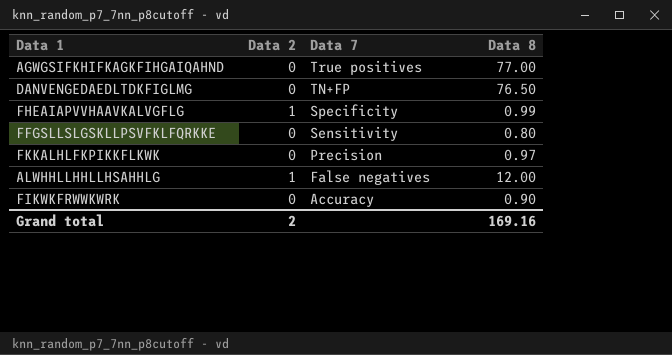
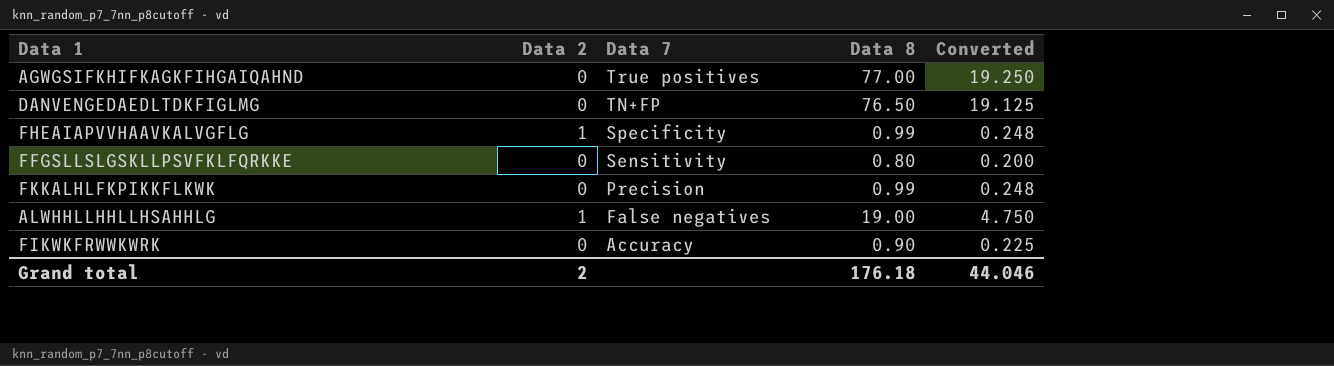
column Converted | formula: none -> [Data 8] * 0.25
FKKALHLFKPIKKFLKWK | Data 8: 0.97 -> 0.99
ALWHHLLHHLLHSAHHLG | Data 8: 12.00 -> 19.00
Grand total | Data 8: 169.16 -> 176.18

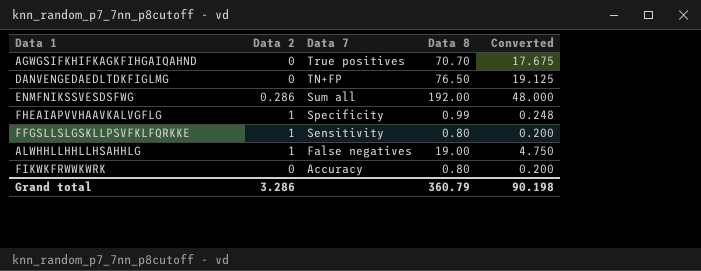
row FKKALHLFKPIKKFLKWK: 0 | Precision | 0.99 | 0.248 -> none
AGWGSIFKHIFKAGKFIHGAIQAHND | Data 8: 77.00 -> 70.70
AGWGSIFKHIFKAGKFIHGAIQAHND | Converted: 19.250 -> 17.675
row ENMFNIKSSVESDSFWG: none -> 0.286 | Sum all | 192.00 | 48.000
FFGSLLSLGSKLLPSVFKLFQRKKE | Data 2: 0 -> 1
FIKWKFRWWKWRK | Data 8: 0.90 -> 0.80
FIKWKFRWWKWRK | Converted: 0.225 -> 0.200
Grand total | Data 2: 2 -> 3.286
Grand total | Data 8: 176.18 -> 360.79
Grand total | Converted: 44.046 -> 90.198

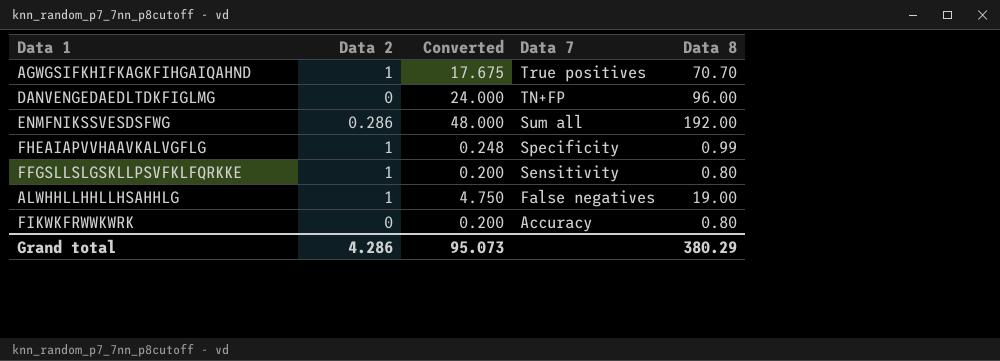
column Converted | position: 5 -> 3
AGWGSIFKHIFKAGKFIHGAIQAHND | Data 2: 0 -> 1
DANVENGEDAEDLTDKFIGLMG | Converted: 19.125 -> 24.000
DANVENGEDAEDLTDKFIGLMG | Data 8: 76.50 -> 96.00
Grand total | Data 2: 3.286 -> 4.286
Grand total | Converted: 90.198 -> 95.073
Grand total | Data 8: 360.79 -> 380.29

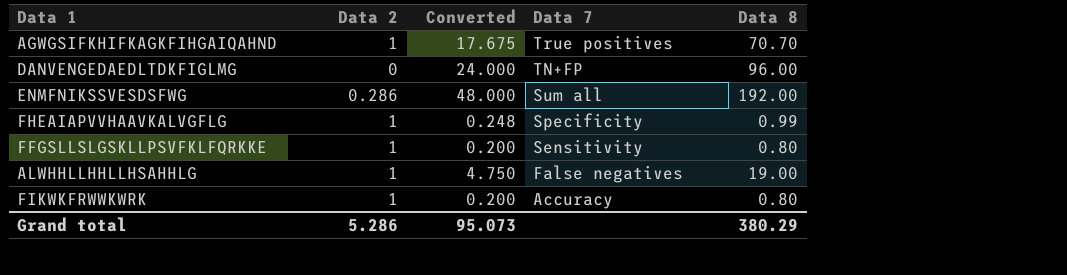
FIKWKFRWWKWRK | Data 2: 0 -> 1
Grand total | Data 2: 4.286 -> 5.286

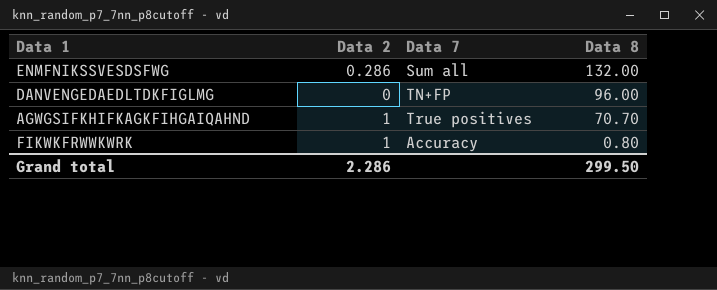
row order: Data 7 descending -> Data 8 descending
column Converted | formula: [Data 8] * 0.25 -> none
row FHEAIAPVVHAAVKALVGFLG: 1 | 0.248 | Specificity | 0.99 -> none
row FFGSLLSLGSKLLPSVFKLFQRKKE: 1 | 0.200 | Sensitivity | 0.80 -> none
row ALWHHLLHHLLHSAHHLG: 1 | 4.750 | False negatives | 19.00 -> none
ENMFNIKSSVESDSFWG | Data 8: 192.00 -> 132.00
Grand total | Data 2: 5.286 -> 2.286
Grand total | Data 8: 380.29 -> 299.50

